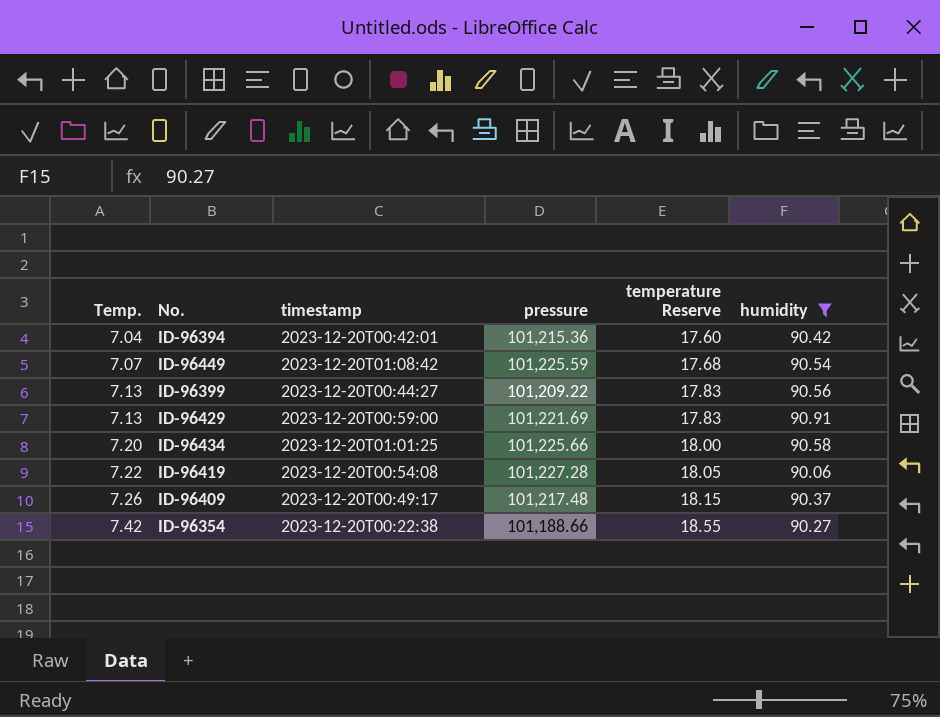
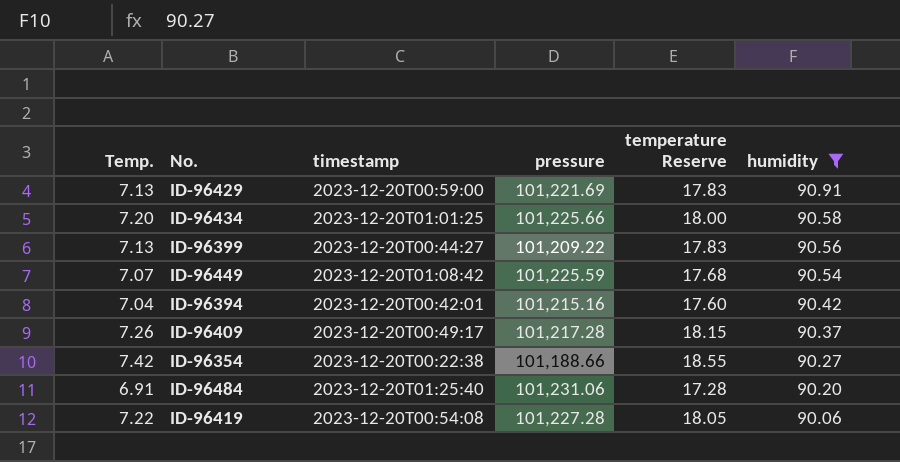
row order: Temp. ascending -> humidity descending
ID-96394 | pressure: 101,215.36 -> 101,215.16
ID-96409 | pressure: 101,217.48 -> 101,217.28
row ID-96484: none -> 6.91 | 2023-12-20T01:25:40 | 101,231.06 | 17.28 | 90.20

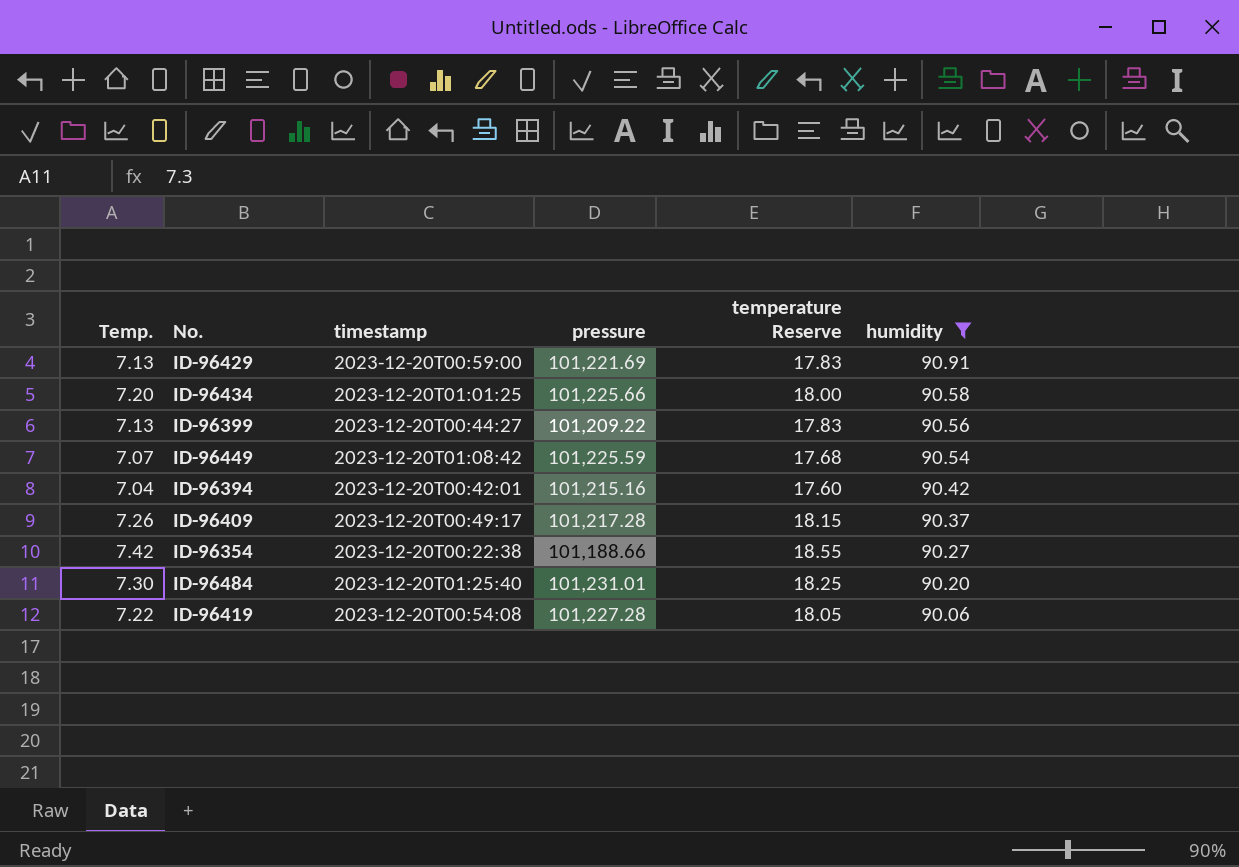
ID-96484 | Temp.: 6.91 -> 7.30
ID-96484 | pressure: 101,231.06 -> 101,231.01
ID-96484 | temperature Reserve: 17.28 -> 18.25

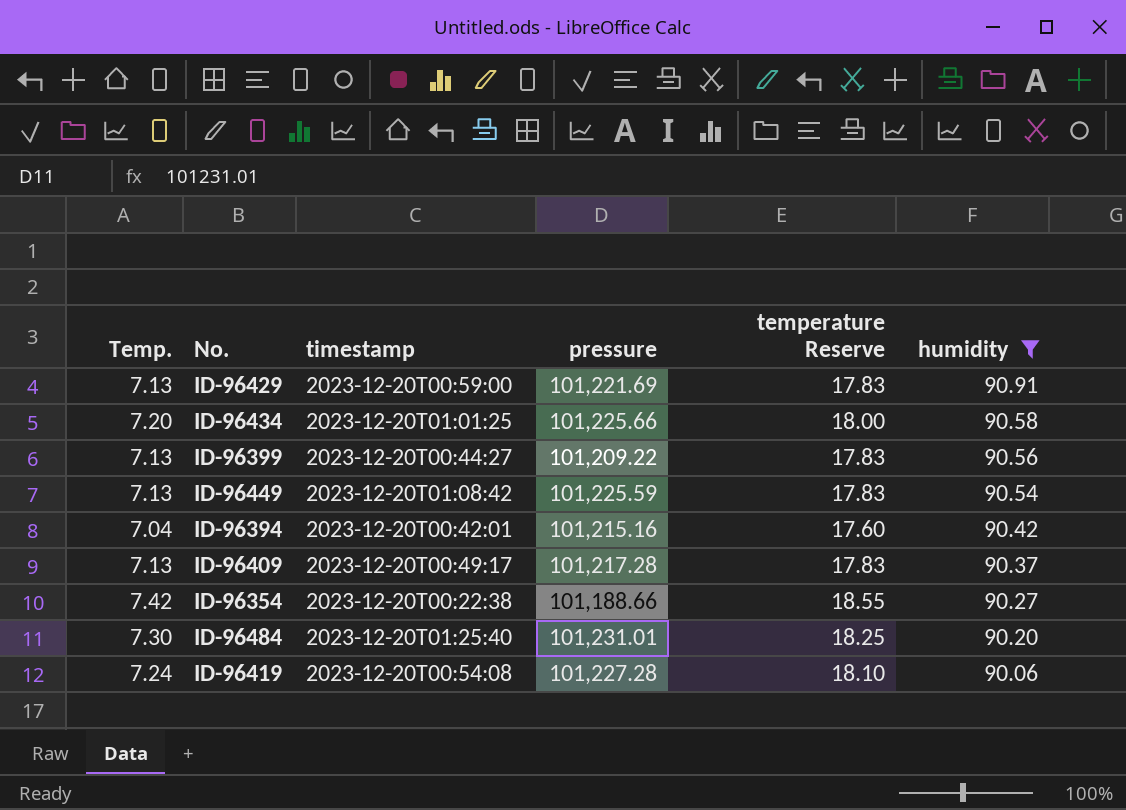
ID-96449 | Temp.: 7.07 -> 7.13
ID-96449 | temperature Reserve: 17.68 -> 17.83
ID-96409 | Temp.: 7.26 -> 7.13
ID-96409 | temperature Reserve: 18.15 -> 17.83
ID-96419 | Temp.: 7.22 -> 7.24
ID-96419 | temperature Reserve: 18.05 -> 18.10

